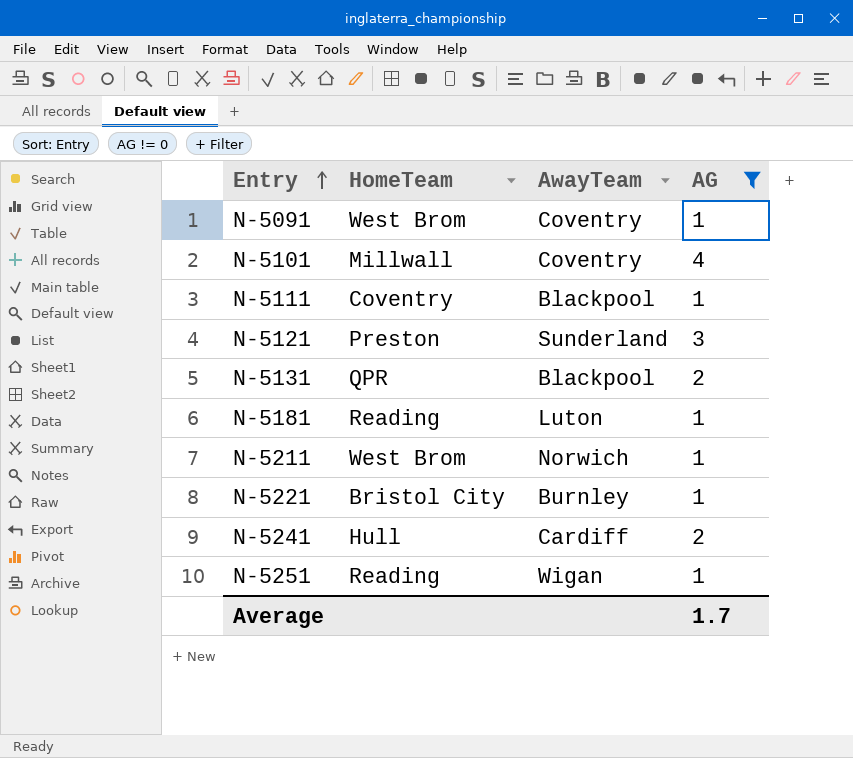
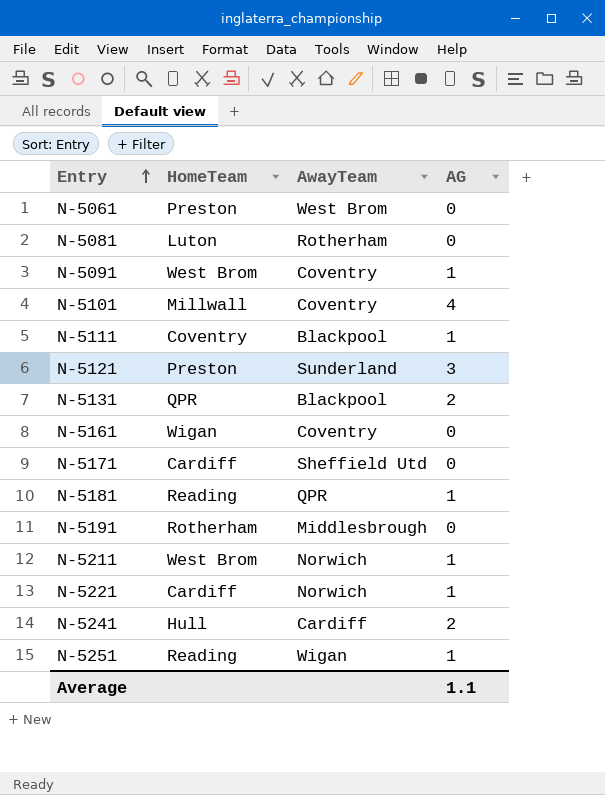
filter: AG != 0 -> none
N-5181 | AwayTeam: Luton -> QPR
N-5221 | HomeTeam: Bristol City -> Cardiff
N-5221 | AwayTeam: Burnley -> Norwich
Average | AG: 1.7 -> 1.1

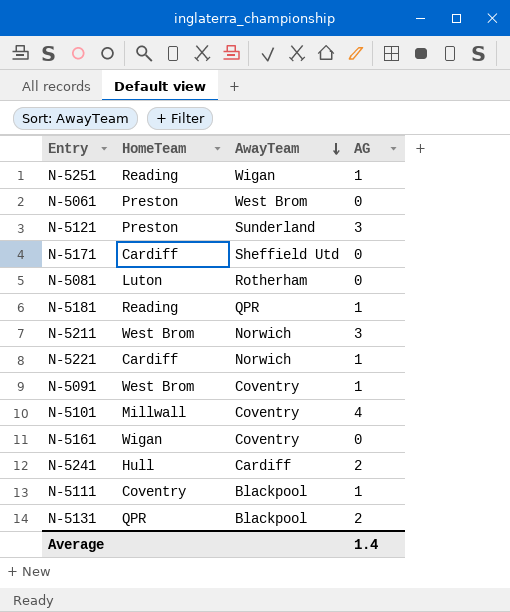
row order: Entry ascending -> AwayTeam descending
row N-5191: Rotherham | Middlesbrough | 0 -> none
N-5211 | AG: 1 -> 3
Average | AG: 1.1 -> 1.4

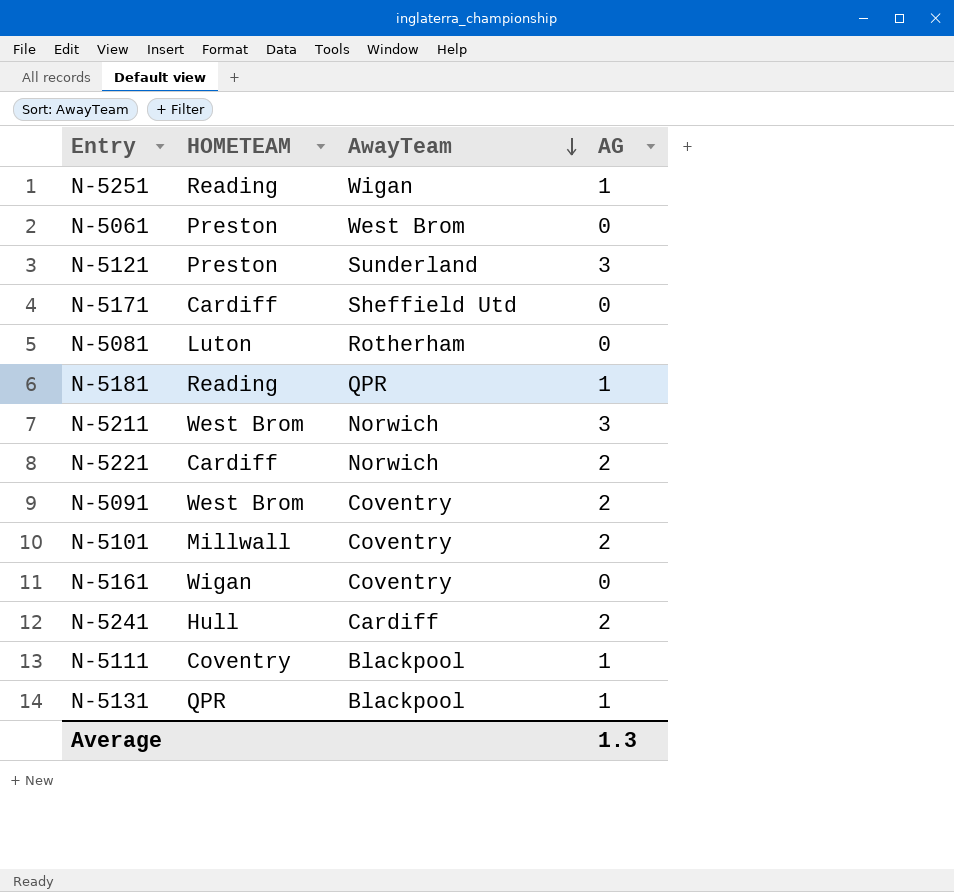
column name: HomeTeam -> HOMETEAM
N-5221 | AG: 1 -> 2
N-5091 | AG: 1 -> 2
N-5101 | AG: 4 -> 2
N-5131 | AG: 2 -> 1
Average | AG: 1.4 -> 1.3

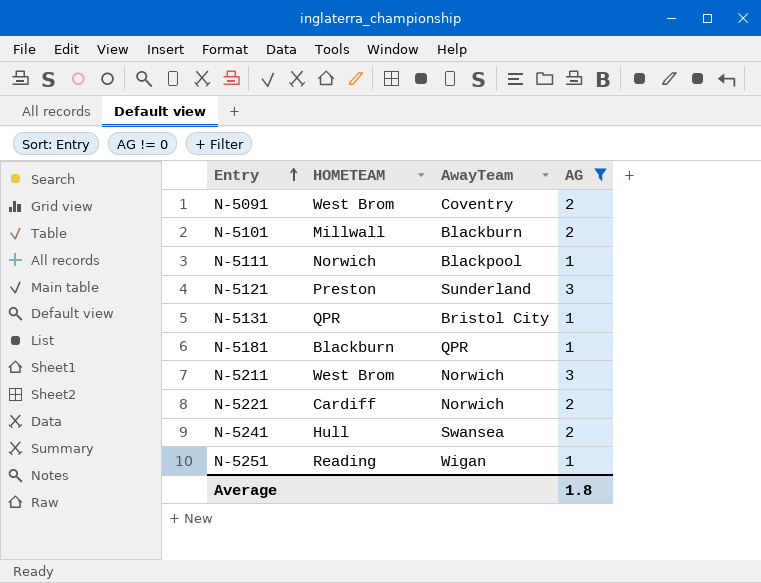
filter: none -> AG != 0
row order: AwayTeam descending -> Entry ascending
N-5101 | AwayTeam: Coventry -> Blackburn
N-5111 | HOMETEAM: Coventry -> Norwich
N-5131 | AwayTeam: Blackpool -> Bristol City
N-5181 | HOMETEAM: Reading -> Blackburn
N-5241 | AwayTeam: Cardiff -> Swansea
Average | AG: 1.3 -> 1.8

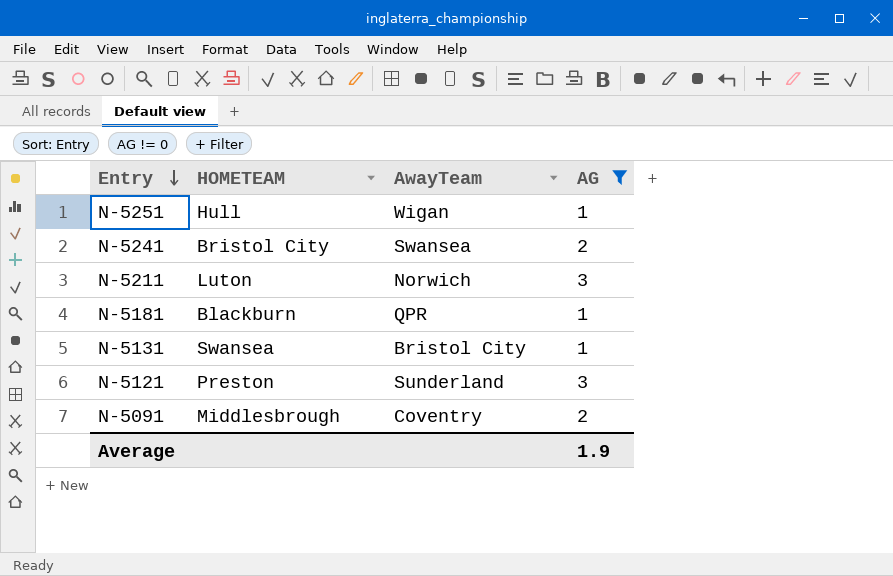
row order: Entry ascending -> Entry descending
row N-5101: Millwall | Blackburn | 2 -> none
row N-5111: Norwich | Blackpool | 1 -> none
row N-5221: Cardiff | Norwich | 2 -> none
N-5251 | HOMETEAM: Reading -> Hull
N-5241 | HOMETEAM: Hull -> Bristol City
N-5211 | HOMETEAM: West Brom -> Luton
N-5131 | HOMETEAM: QPR -> Swansea
N-5091 | HOMETEAM: West Brom -> Middlesbrough
Average | AG: 1.8 -> 1.9

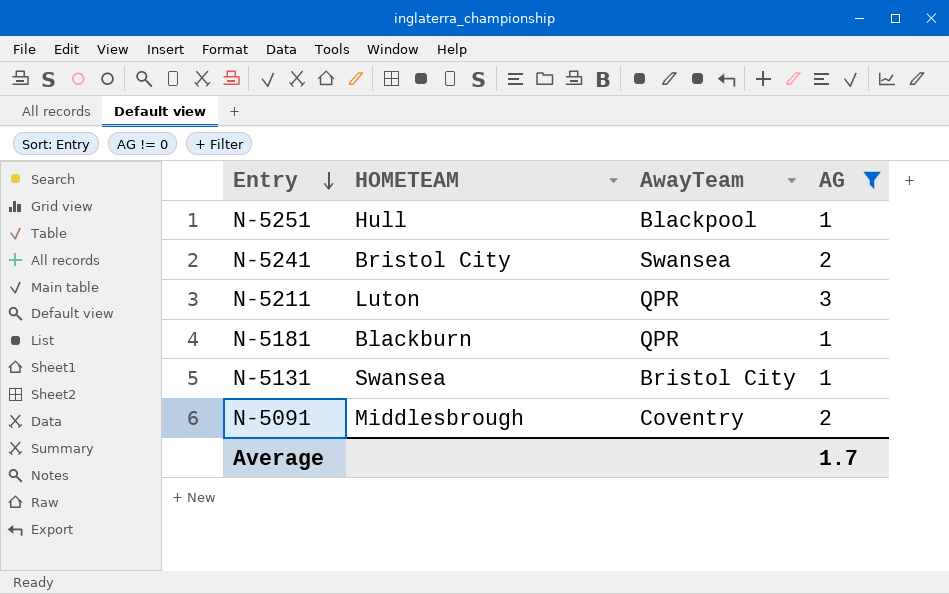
row N-5121: Preston | Sunderland | 3 -> none
N-5251 | AwayTeam: Wigan -> Blackpool
N-5211 | AwayTeam: Norwich -> QPR
Average | AG: 1.9 -> 1.7

